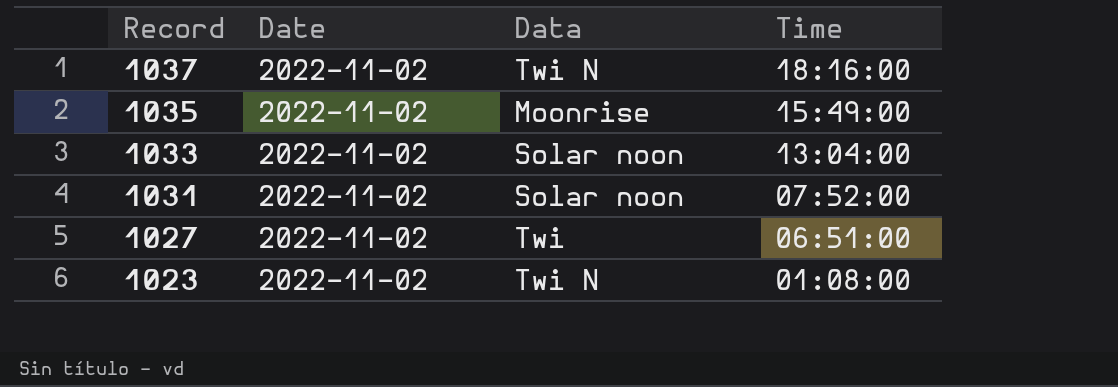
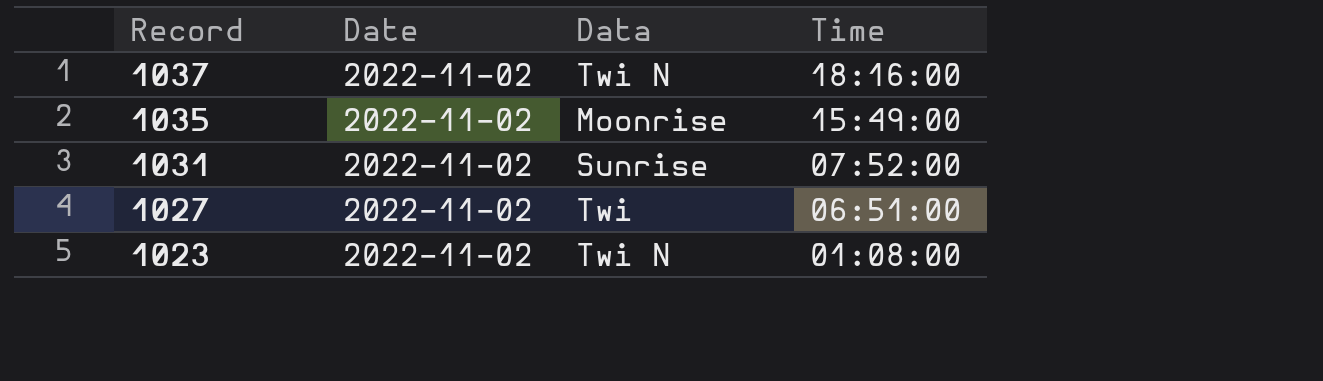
row 1033: 2022-11-02 | Solar noon | 13:04:00 -> none
1031 | Data: Solar noon -> Sunrise

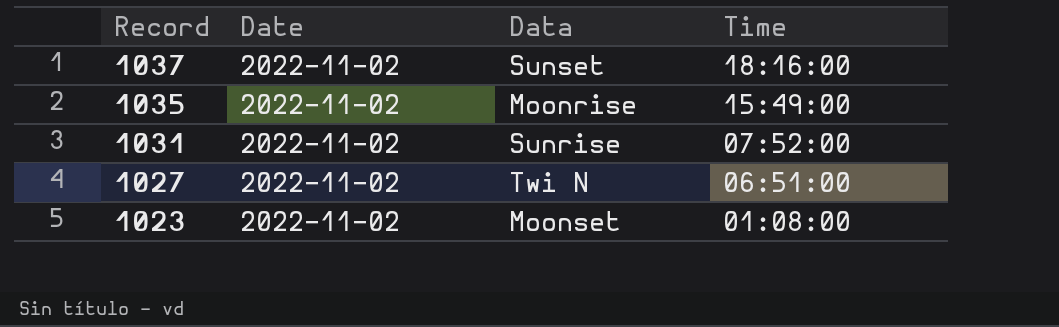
1037 | Data: Twi N -> Sunset
1027 | Data: Twi -> Twi N
1023 | Data: Twi N -> Moonset

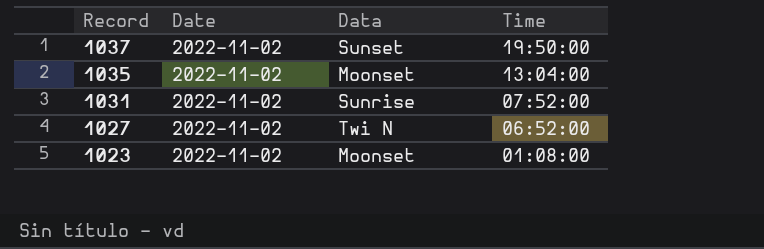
1037 | Time: 18:16:00 -> 19:50:00
1035 | Data: Moonrise -> Moonset
1035 | Time: 15:49:00 -> 13:04:00
1027 | Time: 06:51:00 -> 06:52:00

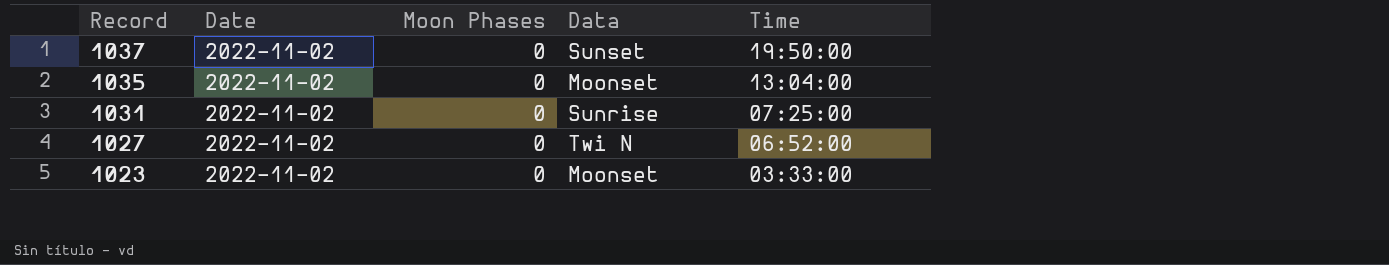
column Moon Phases | position: none -> 3
1031 | Time: 07:52:00 -> 07:25:00
1023 | Time: 01:08:00 -> 03:33:00

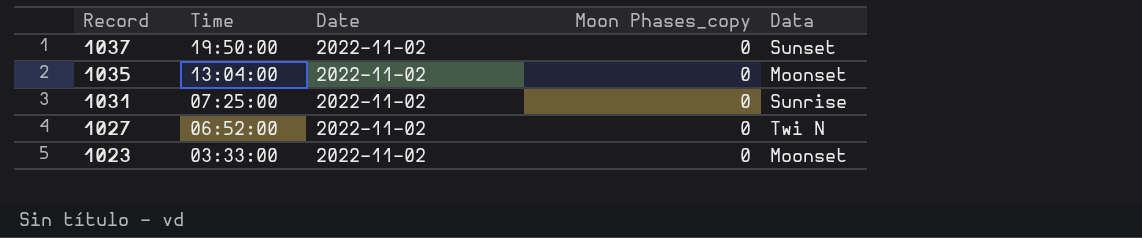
column Time | position: 5 -> 2
column name: Moon Phases -> Moon Phases_copy

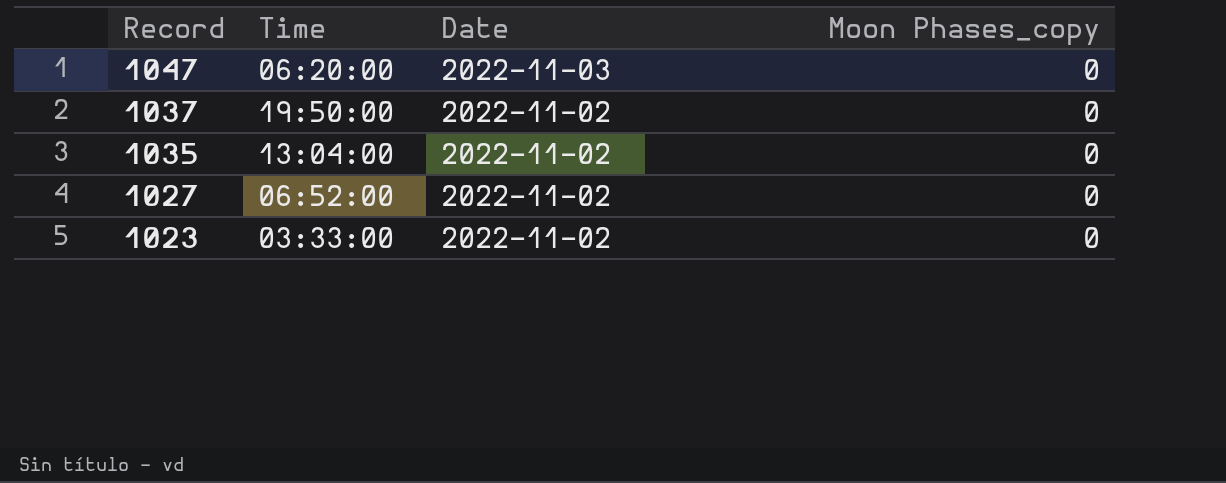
column Data | position: 5 -> none
row 1031: 07:25:00 | 2022-11-02 | 0 | Sunrise -> none
row 1047: none -> 06:20:00 | 2022-11-03 | 0

